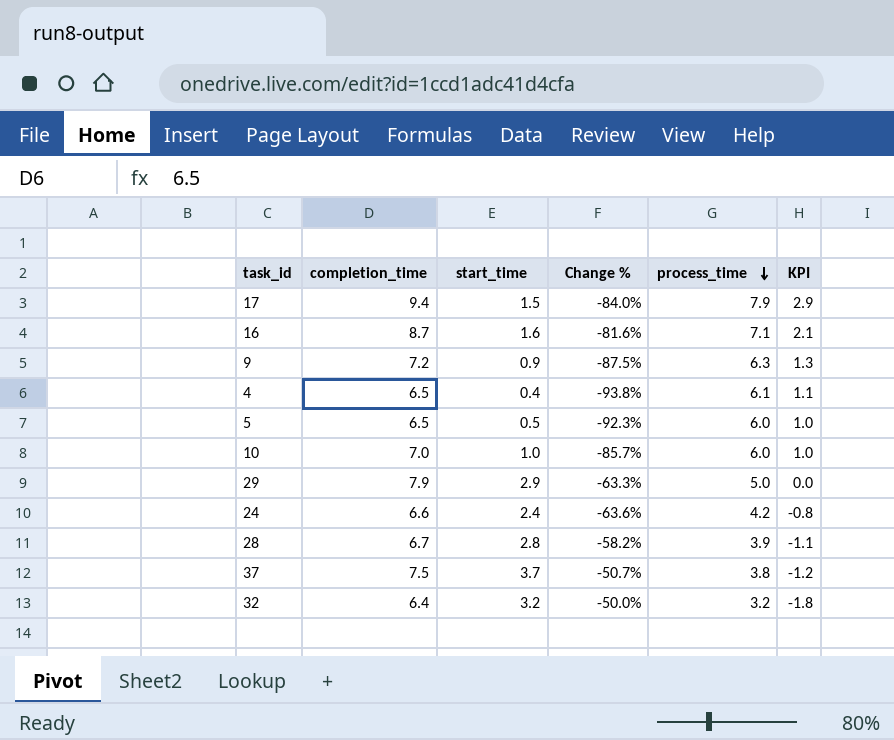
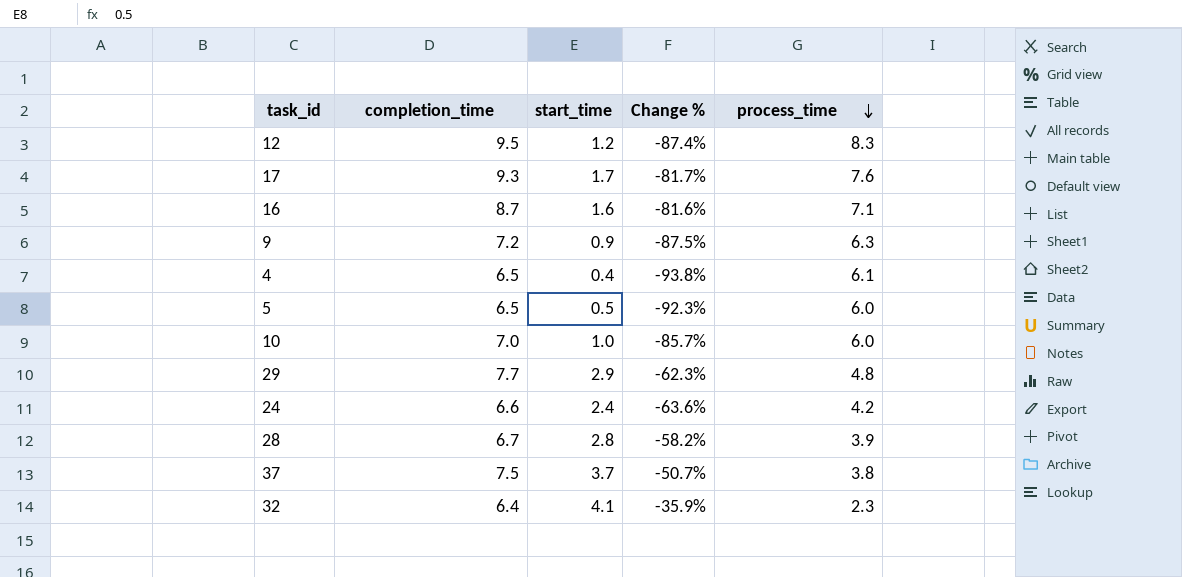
column KPI | formula: [process_time] - 5 -> none
row 12: none -> 9.5 | 1.2 | -87.4% | 8.3
17 | completion_time: 9.4 -> 9.3
17 | start_time: 1.5 -> 1.7
17 | Change %: -84.0% -> -81.7%
17 | process_time: 7.9 -> 7.6
29 | completion_time: 7.9 -> 7.7
29 | Change %: -63.3% -> -62.3%
29 | process_time: 5.0 -> 4.8
32 | start_time: 3.2 -> 4.1
32 | Change %: -50.0% -> -35.9%
32 | process_time: 3.2 -> 2.3

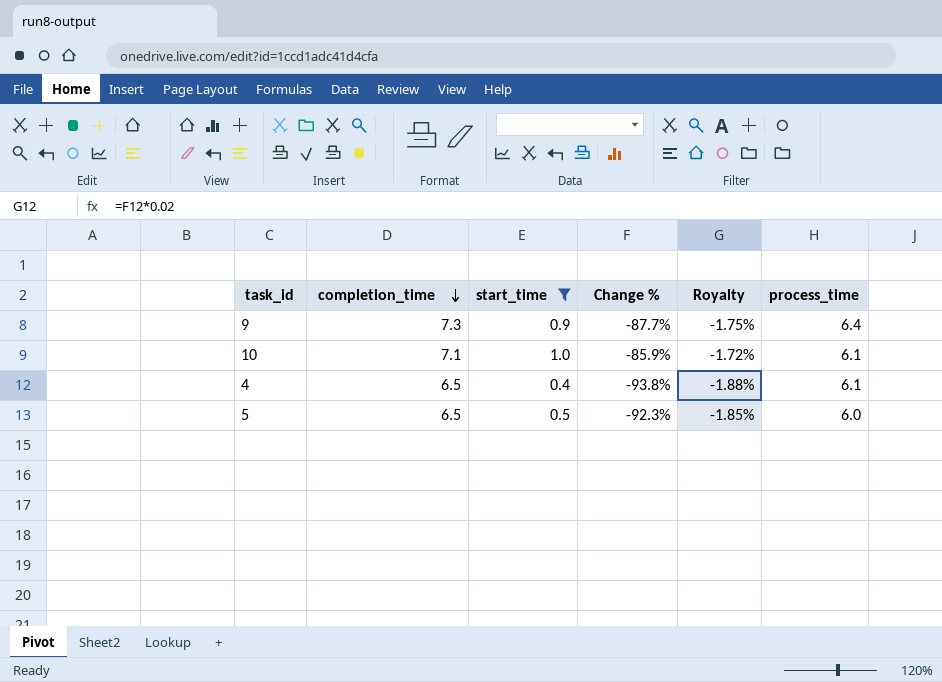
filter: none -> start_time <= 1.0
row order: process_time descending -> completion_time descending
column Royalty | formula: none -> [Change %] * 0.02
9 | completion_time: 7.2 -> 7.3
9 | Change %: -87.5% -> -87.7%
9 | process_time: 6.3 -> 6.4
10 | completion_time: 7.0 -> 7.1
10 | Change %: -85.7% -> -85.9%
10 | process_time: 6.0 -> 6.1

